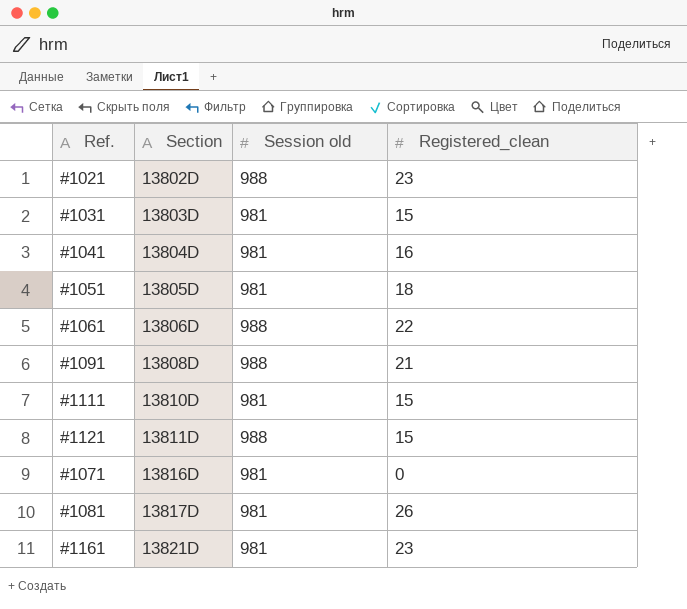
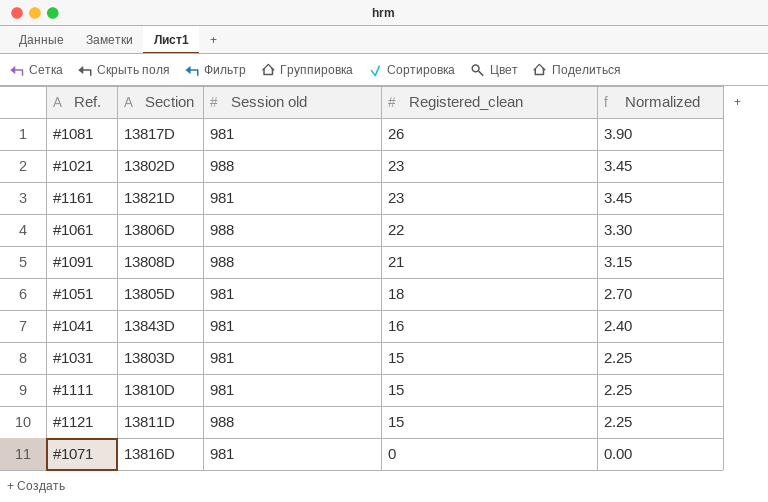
row order: Section ascending -> Registered_clean descending
column Normalized | formula: none -> [Registered_clean] * 0.15
#1041 | Section: 13804D -> 13843D

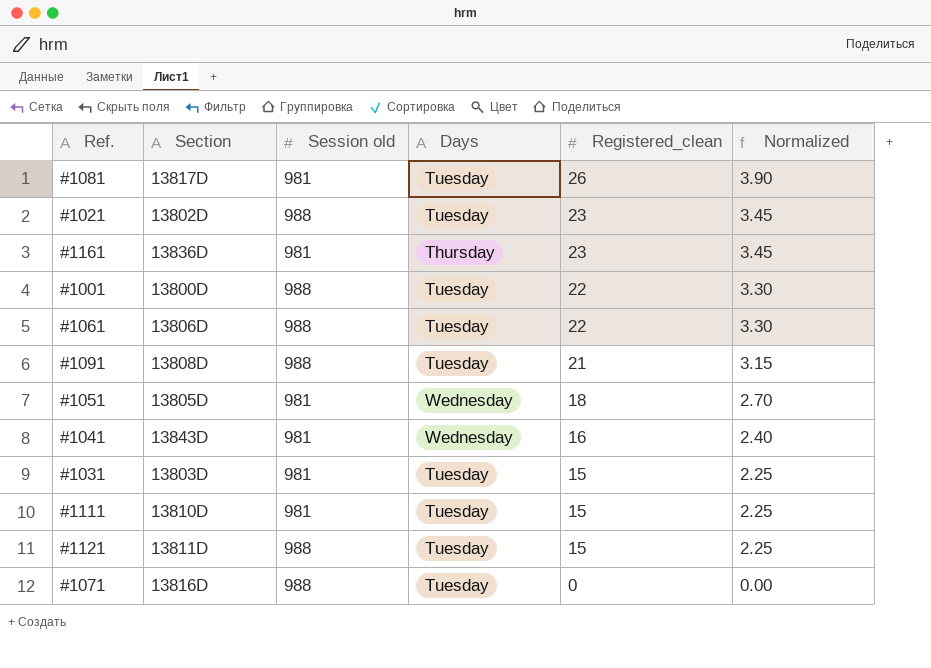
column Days | position: none -> 4
#1161 | Section: 13821D -> 13836D
row #1001: none -> 13800D | 988 | Tuesday | 22 | 3.30
#1071 | Session old: 981 -> 988

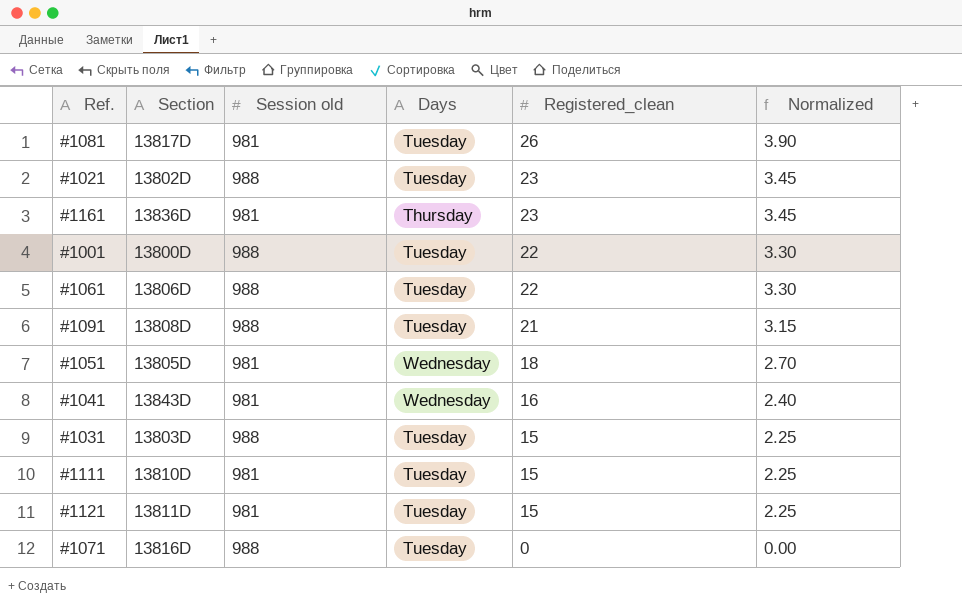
#1031 | Session old: 981 -> 988
#1121 | Session old: 988 -> 981

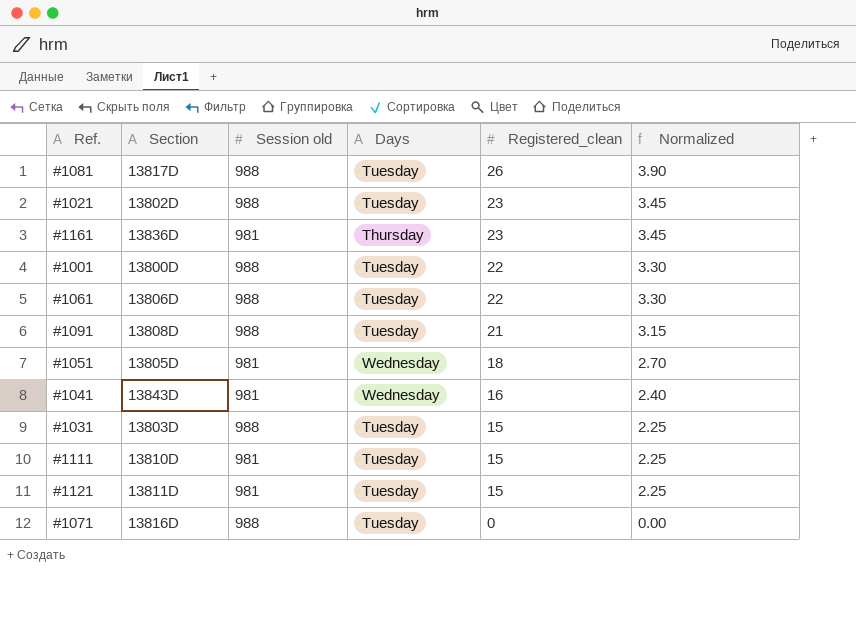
#1081 | Session old: 981 -> 988

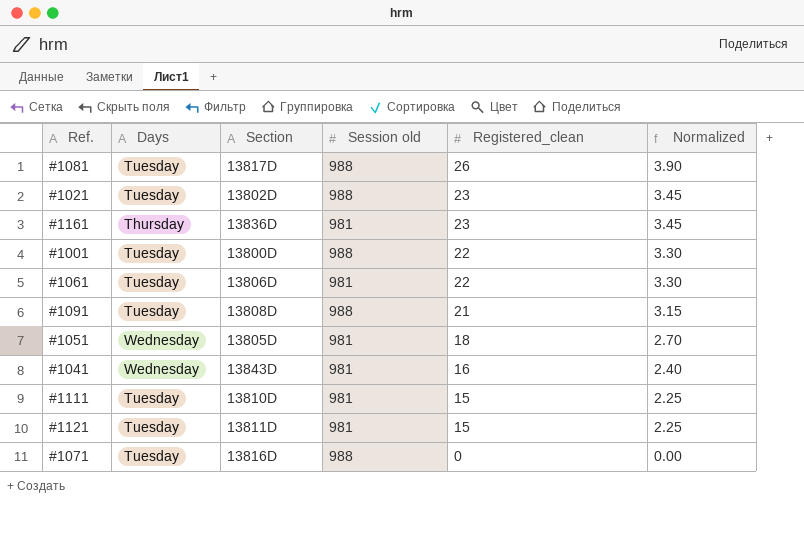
column Days | position: 4 -> 2
row #1031: 13803D | 988 | Tuesday | 15 | 2.25 -> none
#1061 | Session old: 988 -> 981

